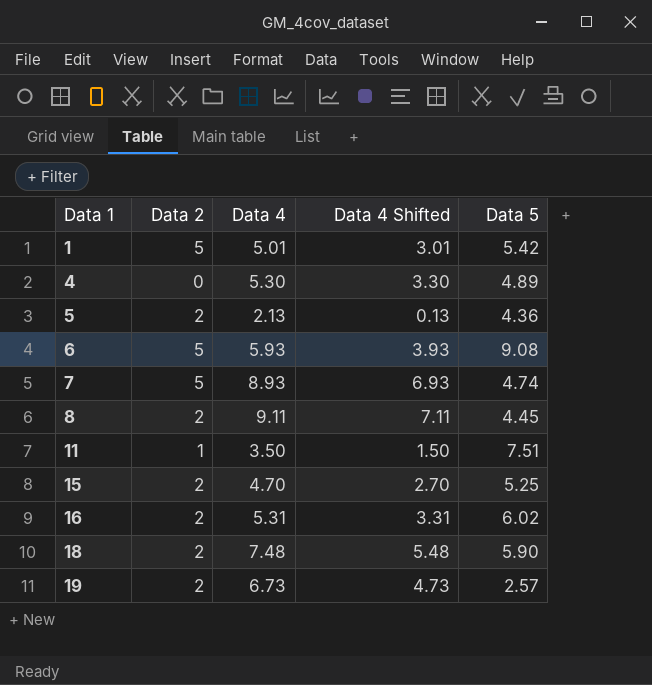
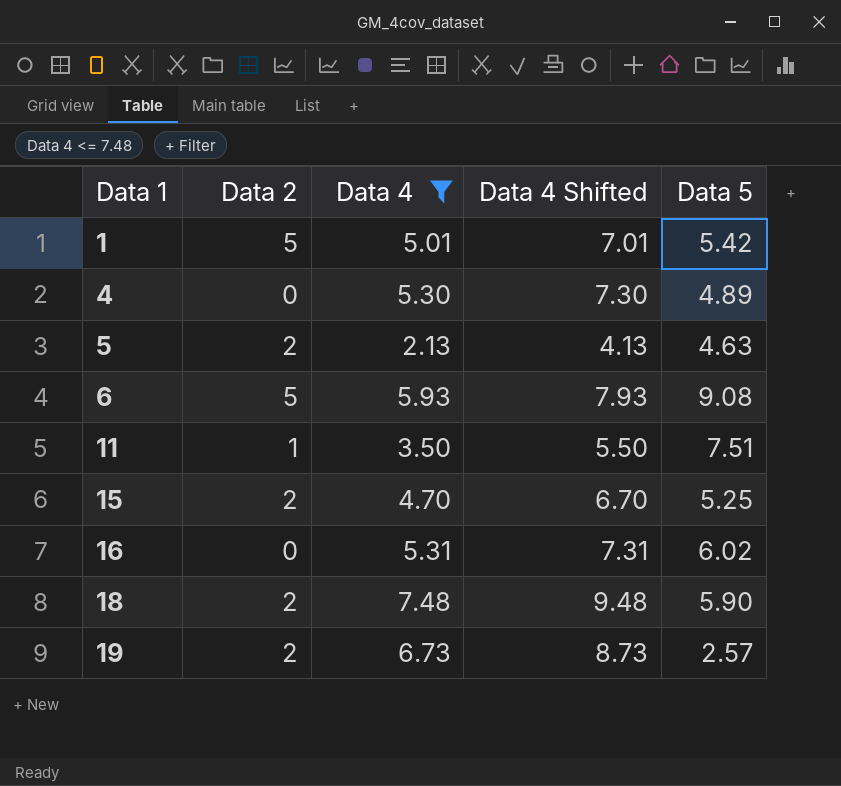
filter: none -> Data 4 <= 7.48
column Data 4 Shifted | formula: [Data 4] - 2 -> [Data 4] + 2
5 | Data 5: 4.36 -> 4.63
16 | Data 2: 2 -> 0

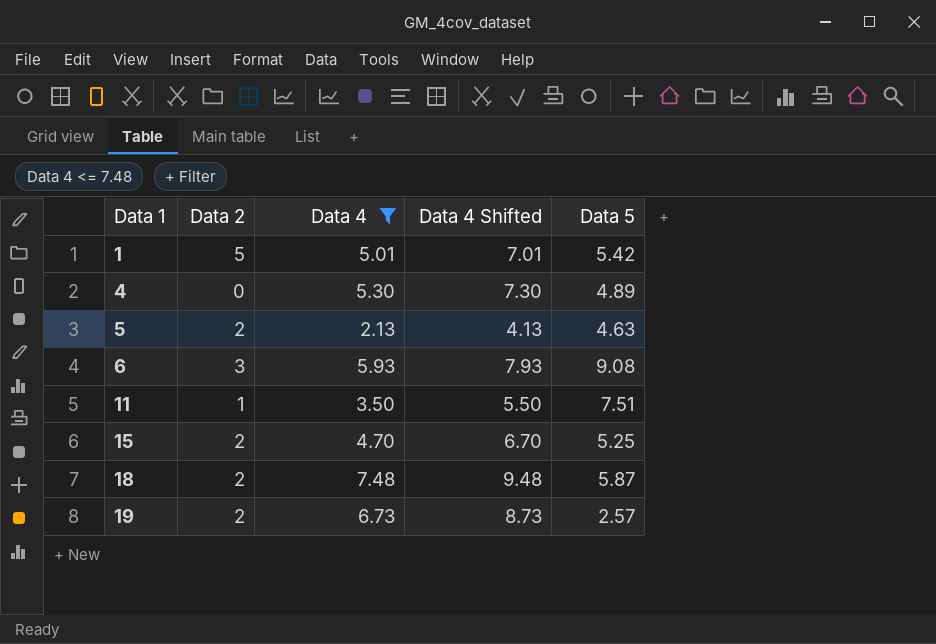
row 16: 0 | 5.31 | 7.31 | 6.02 -> none
6 | Data 2: 5 -> 3
18 | Data 5: 5.90 -> 5.87

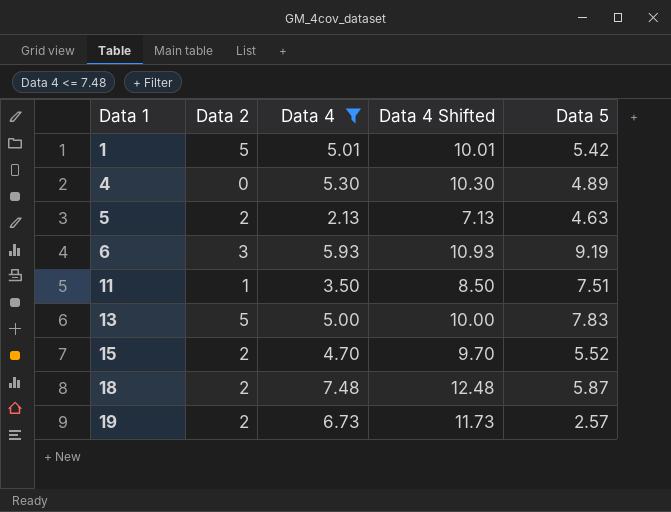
column Data 4 Shifted | formula: [Data 4] + 2 -> [Data 4] + 5
6 | Data 5: 9.08 -> 9.19
row 13: none -> 5 | 5.00 | 10.00 | 7.83
15 | Data 5: 5.25 -> 5.52

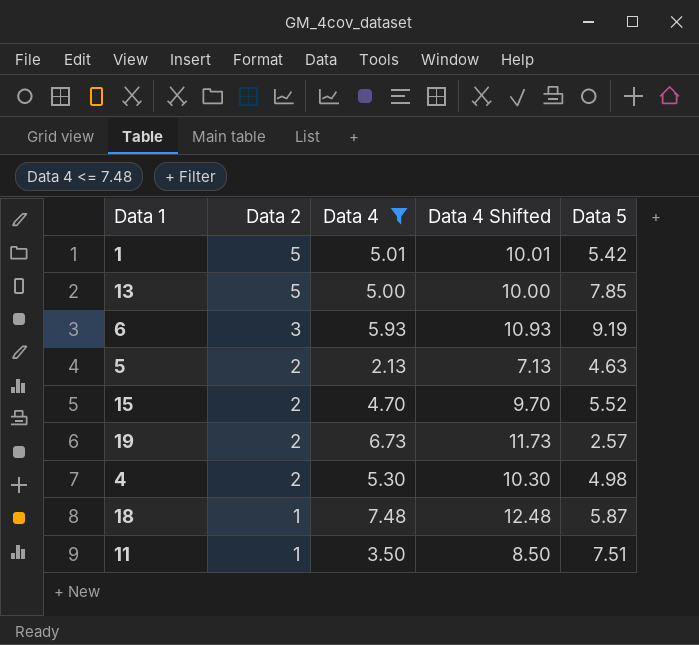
row order: Data 1 ascending -> Data 2 descending
13 | Data 5: 7.83 -> 7.85
4 | Data 2: 0 -> 2
4 | Data 5: 4.89 -> 4.98
18 | Data 2: 2 -> 1

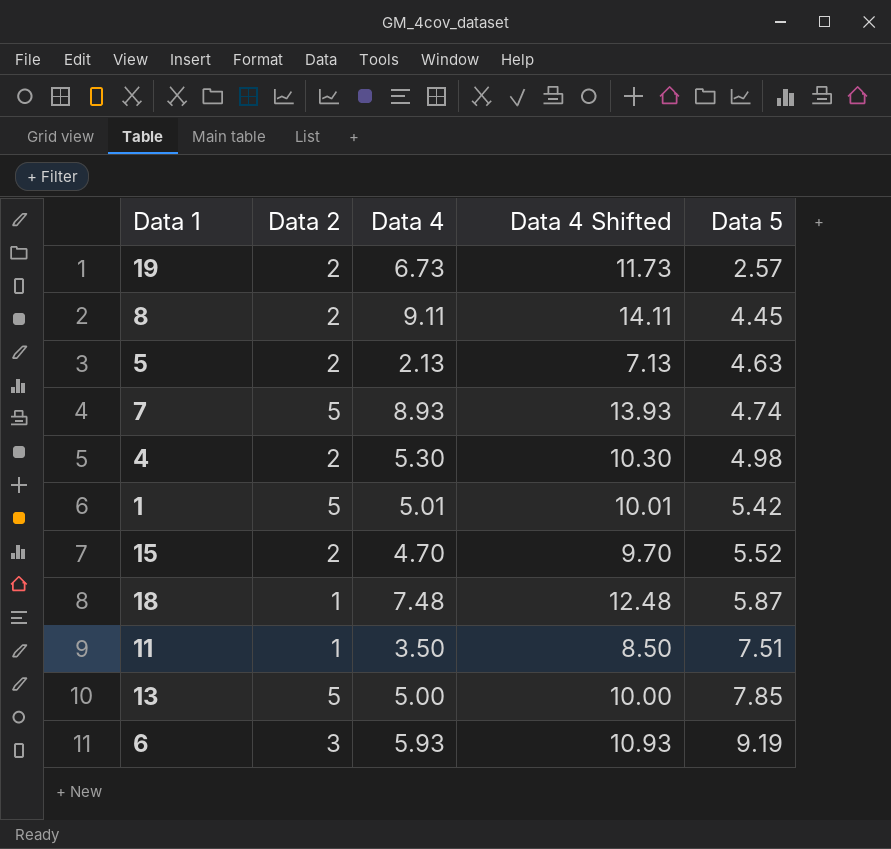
filter: Data 4 <= 7.48 -> none
row order: Data 2 descending -> Data 5 ascending

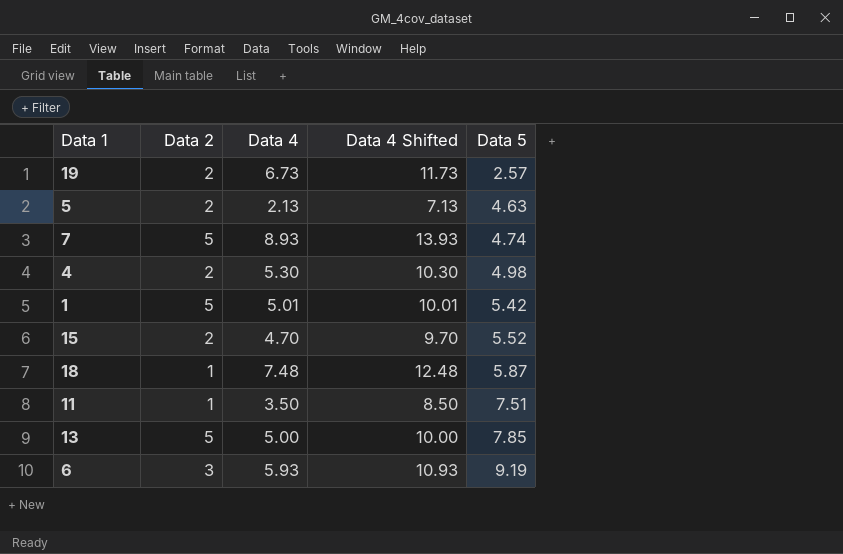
row 8: 2 | 9.11 | 14.11 | 4.45 -> none

